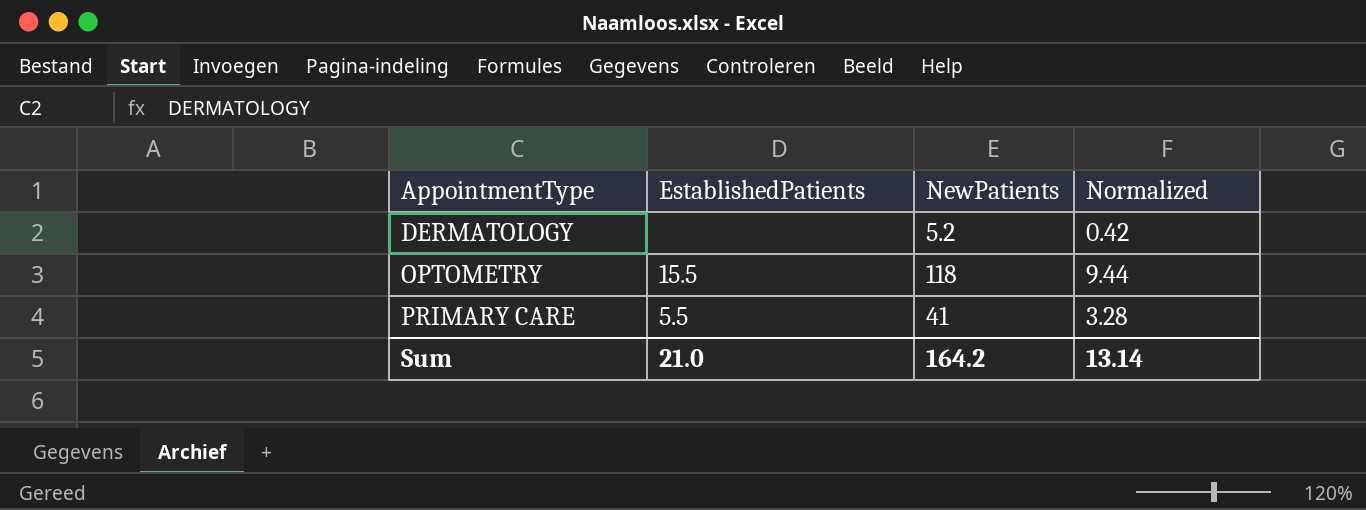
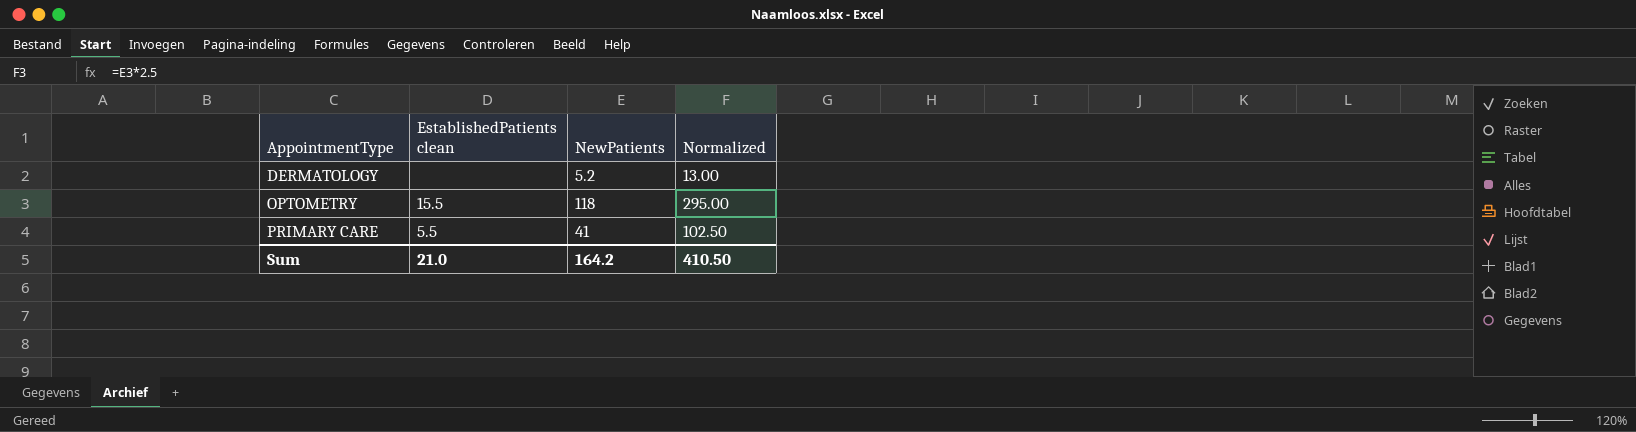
column name: EstablishedPatients -> EstablishedPatients clean
column Normalized | formula: [NewPatients] * 0.08 -> [NewPatients] * 2.5
Sum | Normalized: 13.14 -> 410.50

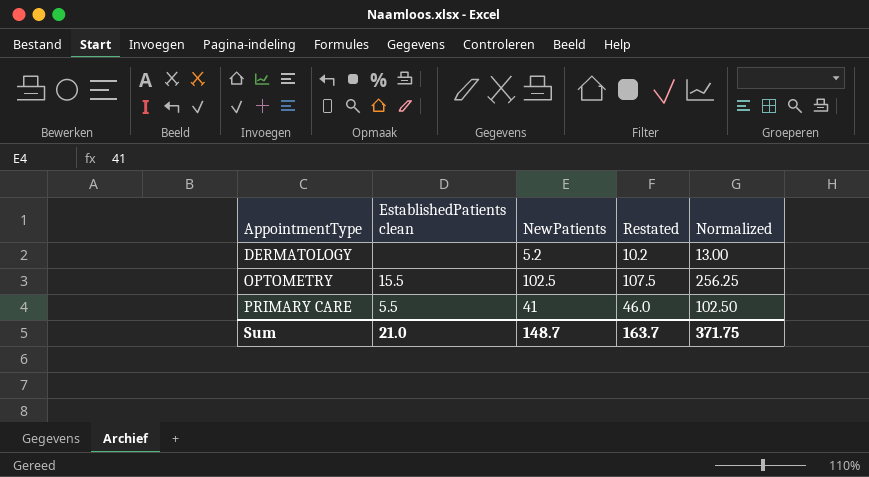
column Restated | formula: none -> [NewPatients] + 5
OPTOMETRY | NewPatients: 118 -> 102.5
OPTOMETRY | Normalized: 295.00 -> 256.25
Sum | NewPatients: 164.2 -> 148.7
Sum | Normalized: 410.50 -> 371.75

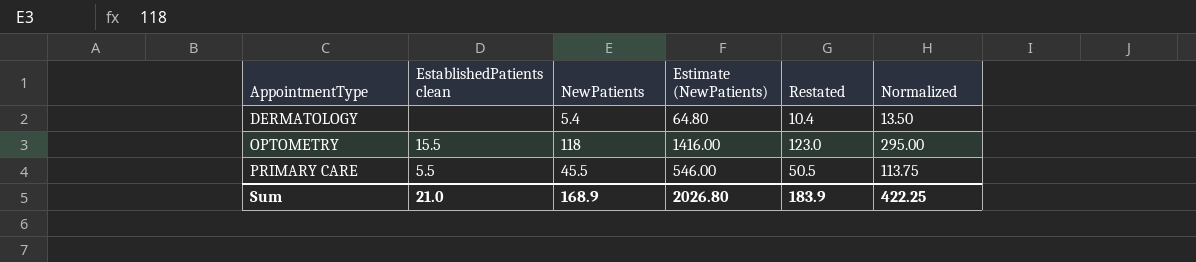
column Estimate (NewPatients) | formula: none -> [NewPatients] * 12
DERMATOLOGY | NewPatients: 5.2 -> 5.4
DERMATOLOGY | Restated: 10.2 -> 10.4
DERMATOLOGY | Normalized: 13.00 -> 13.50
OPTOMETRY | NewPatients: 102.5 -> 118
OPTOMETRY | Restated: 107.5 -> 123.0
OPTOMETRY | Normalized: 256.25 -> 295.00
PRIMARY CARE | NewPatients: 41 -> 45.5
PRIMARY CARE | Restated: 46.0 -> 50.5
PRIMARY CARE | Normalized: 102.50 -> 113.75
Sum | NewPatients: 148.7 -> 168.9
Sum | Restated: 163.7 -> 183.9
Sum | Normalized: 371.75 -> 422.25

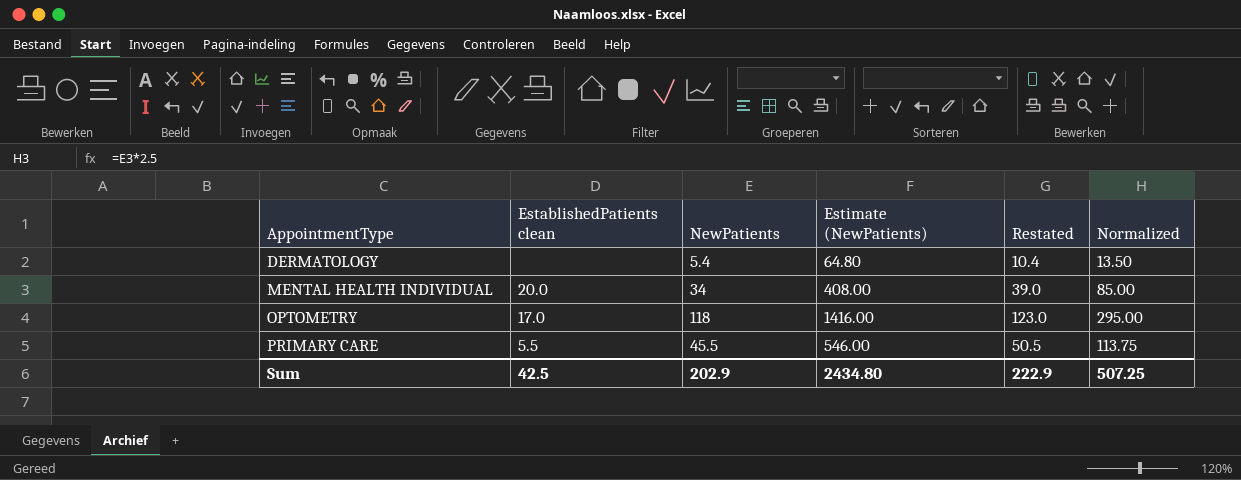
row MENTAL HEALTH INDIVIDUAL: none -> 20.0 | 34 | 408.00 | 39.0 | 85.00
OPTOMETRY | EstablishedPatients clean: 15.5 -> 17.0
Sum | EstablishedPatients clean: 21.0 -> 42.5
Sum | NewPatients: 168.9 -> 202.9
Sum | Estimate (NewPatients): 2026.80 -> 2434.80
Sum | Restated: 183.9 -> 222.9
Sum | Normalized: 422.25 -> 507.25

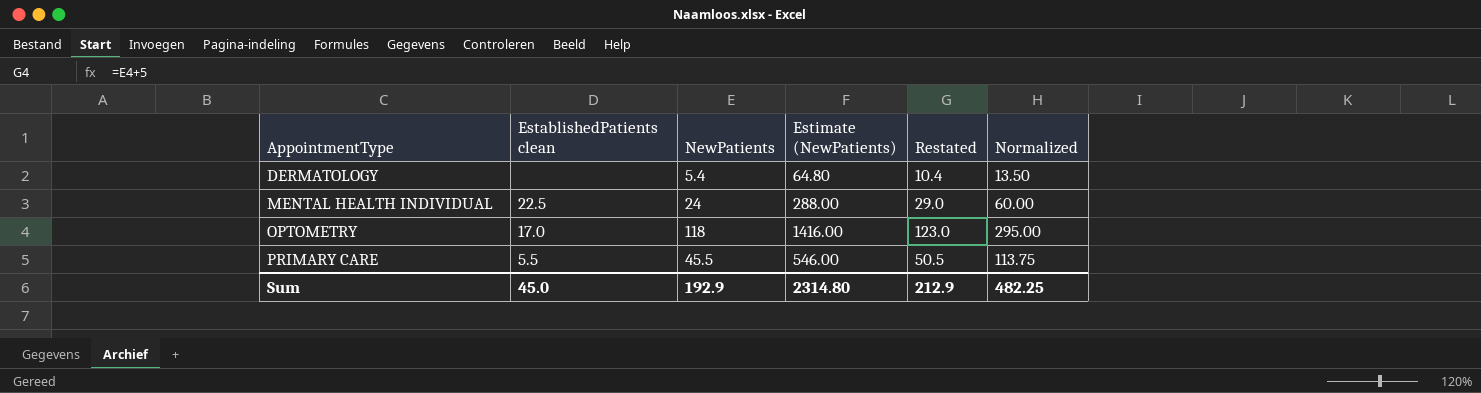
MENTAL HEALTH INDIVIDUAL | EstablishedPatients clean: 20.0 -> 22.5
MENTAL HEALTH INDIVIDUAL | NewPatients: 34 -> 24
MENTAL HEALTH INDIVIDUAL | Estimate (NewPatients): 408.00 -> 288.00
MENTAL HEALTH INDIVIDUAL | Restated: 39.0 -> 29.0
MENTAL HEALTH INDIVIDUAL | Normalized: 85.00 -> 60.00
Sum | EstablishedPatients clean: 42.5 -> 45.0
Sum | NewPatients: 202.9 -> 192.9
Sum | Estimate (NewPatients): 2434.80 -> 2314.80
Sum | Restated: 222.9 -> 212.9
Sum | Normalized: 507.25 -> 482.25

